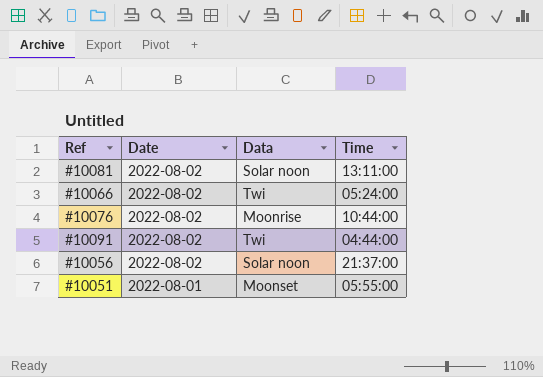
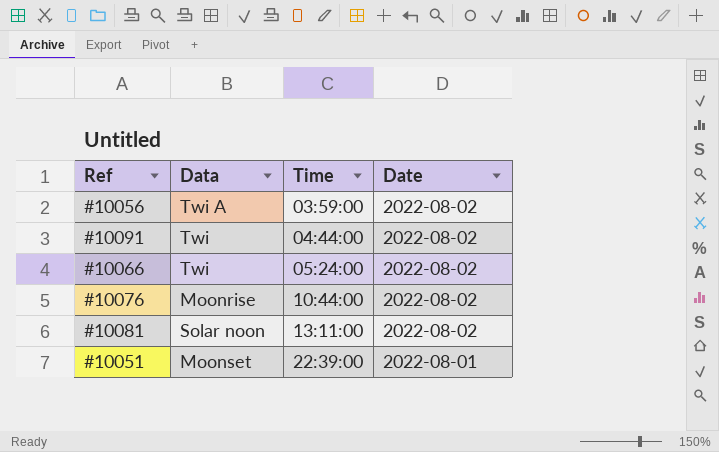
row order: Date descending -> Time ascending
column Date | position: 2 -> 4
#10056 | Data: Solar noon -> Twi A
#10056 | Time: 21:37:00 -> 03:59:00
#10051 | Time: 05:55:00 -> 22:39:00

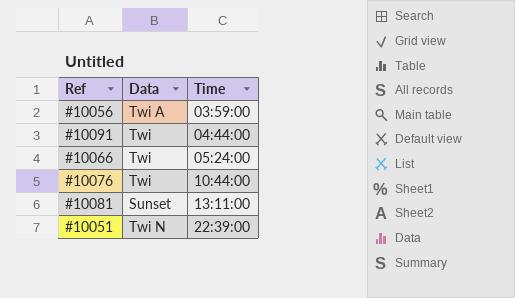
column Date | position: 4 -> none
#10076 | Data: Moonrise -> Twi
#10081 | Data: Solar noon -> Sunset
#10051 | Data: Moonset -> Twi N

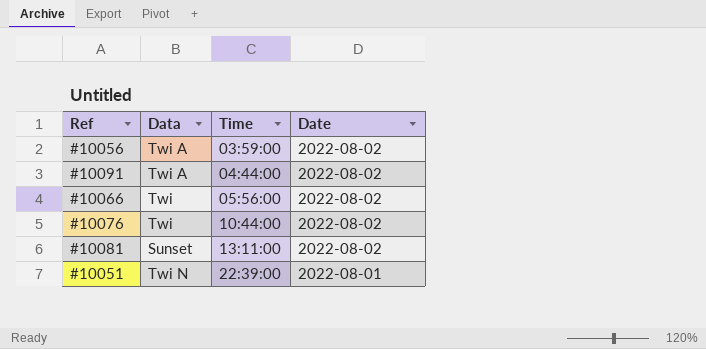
column Date | position: none -> 4
#10091 | Data: Twi -> Twi A
#10066 | Time: 05:24:00 -> 05:56:00

